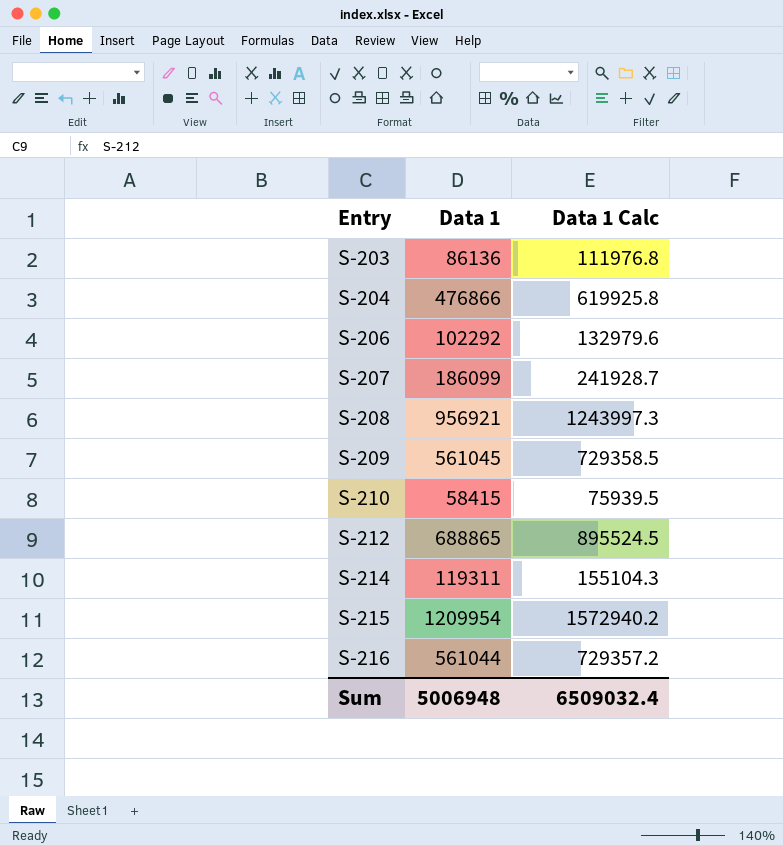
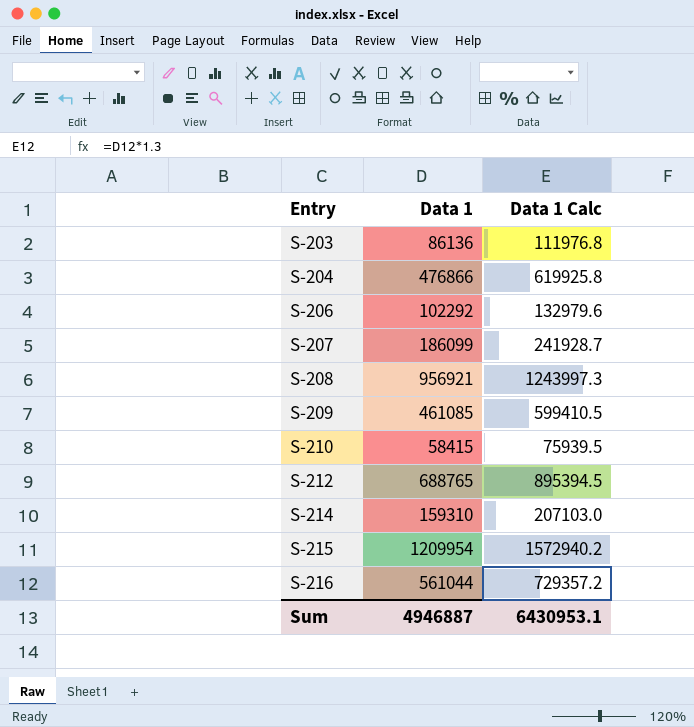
S-209 | Data 1: 561045 -> 461085
S-209 | Data 1 Calc: 729358.5 -> 599410.5
S-212 | Data 1: 688865 -> 688765
S-212 | Data 1 Calc: 895524.5 -> 895394.5
S-214 | Data 1: 119311 -> 159310
S-214 | Data 1 Calc: 155104.3 -> 207103.0
Sum | Data 1: 5006948 -> 4946887
Sum | Data 1 Calc: 6509032.4 -> 6430953.1

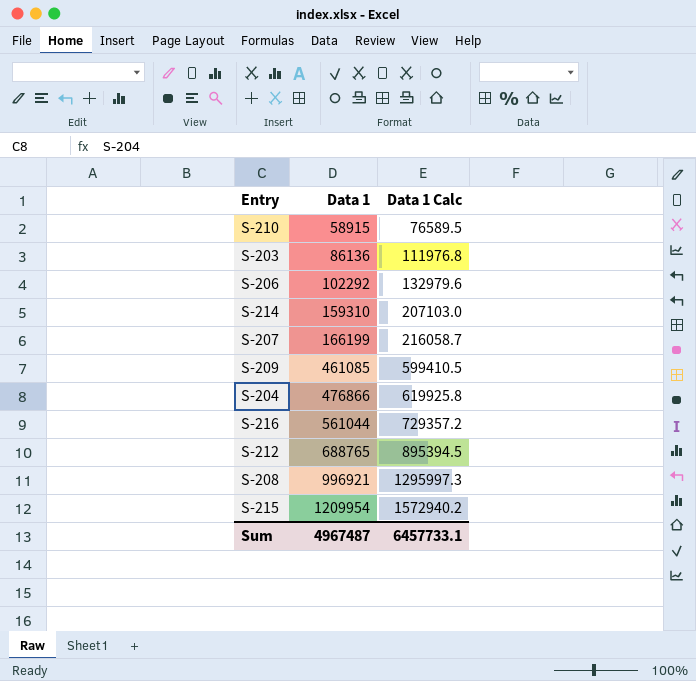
row order: Entry ascending -> Data 1 ascending
S-210 | Data 1: 58415 -> 58915
S-210 | Data 1 Calc: 75939.5 -> 76589.5
S-207 | Data 1: 186099 -> 166199
S-207 | Data 1 Calc: 241928.7 -> 216058.7
S-208 | Data 1: 956921 -> 996921
S-208 | Data 1 Calc: 1243997.3 -> 1295997.3
Sum | Data 1: 4946887 -> 4967487
Sum | Data 1 Calc: 6430953.1 -> 6457733.1

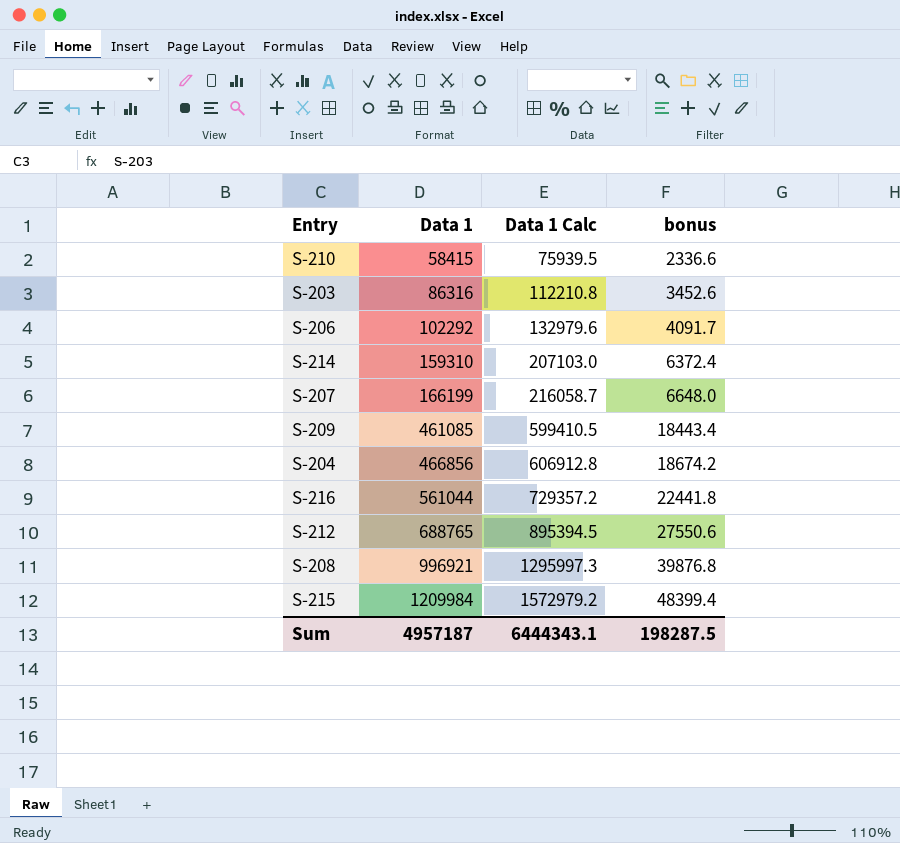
column bonus | formula: none -> [Data 1] * 0.04
S-210 | Data 1: 58915 -> 58415
S-210 | Data 1 Calc: 76589.5 -> 75939.5
S-203 | Data 1: 86136 -> 86316
S-203 | Data 1 Calc: 111976.8 -> 112210.8
S-204 | Data 1: 476866 -> 466856
S-204 | Data 1 Calc: 619925.8 -> 606912.8
S-215 | Data 1: 1209954 -> 1209984
S-215 | Data 1 Calc: 1572940.2 -> 1572979.2
Sum | Data 1: 4967487 -> 4957187
Sum | Data 1 Calc: 6457733.1 -> 6444343.1

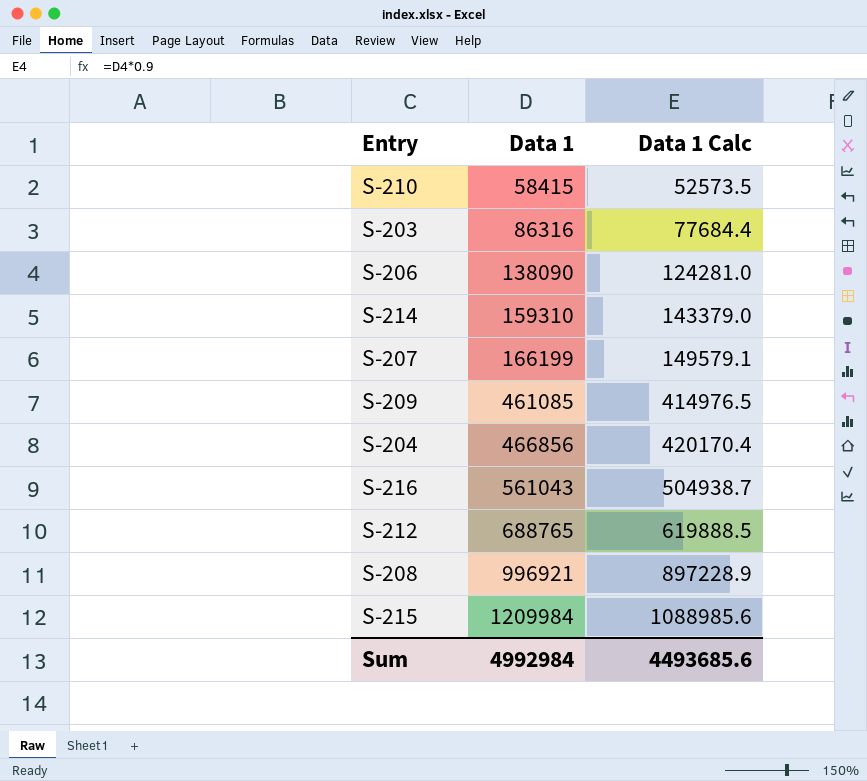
column bonus | formula: [Data 1] * 0.04 -> none
column Data 1 Calc | formula: [Data 1] * 1.3 -> [Data 1] * 0.9
S-206 | Data 1: 102292 -> 138090
S-216 | Data 1: 561044 -> 561043
Sum | Data 1: 4957187 -> 4992984
Sum | Data 1 Calc: 6444343.1 -> 4493685.6

